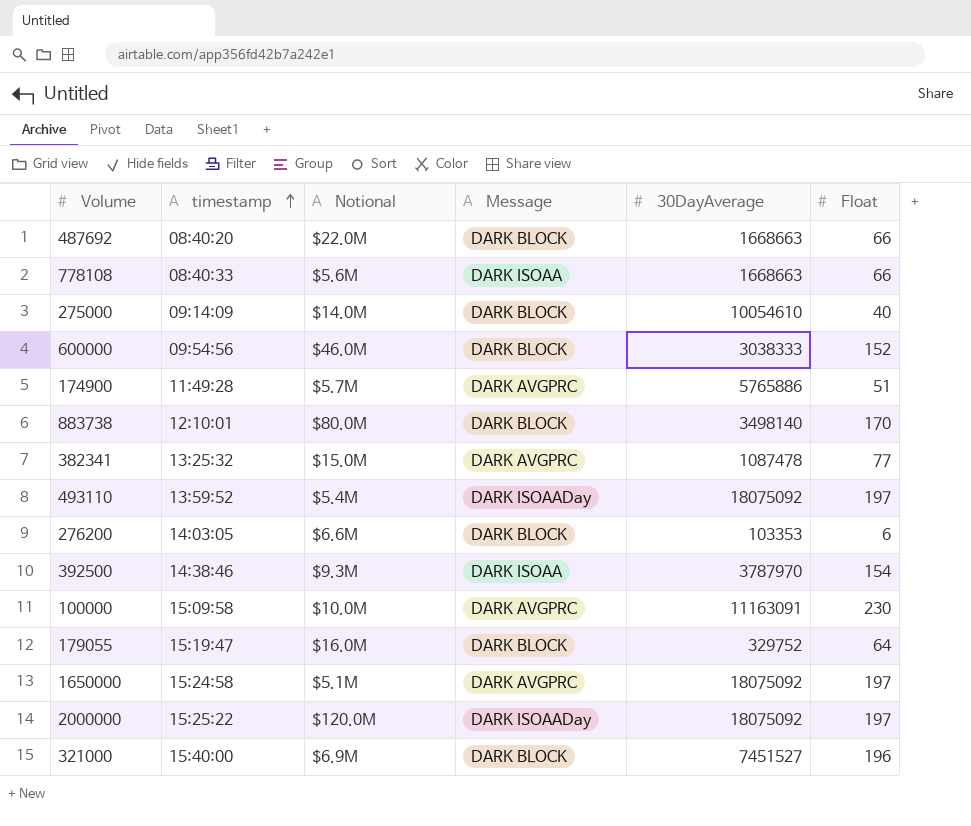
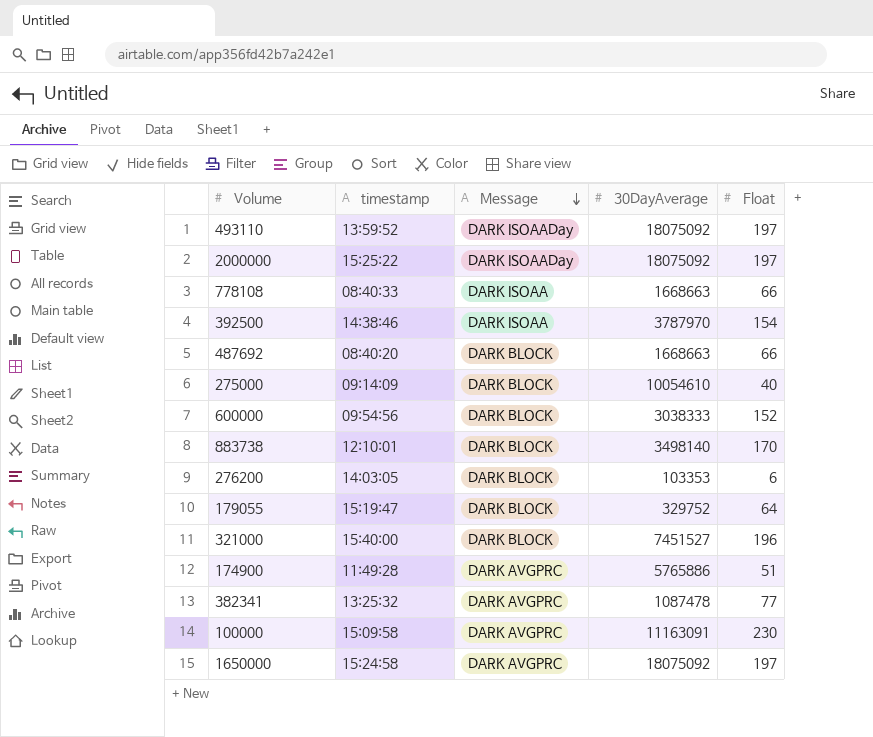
row order: timestamp ascending -> Message descending
column Notional | position: 3 -> none

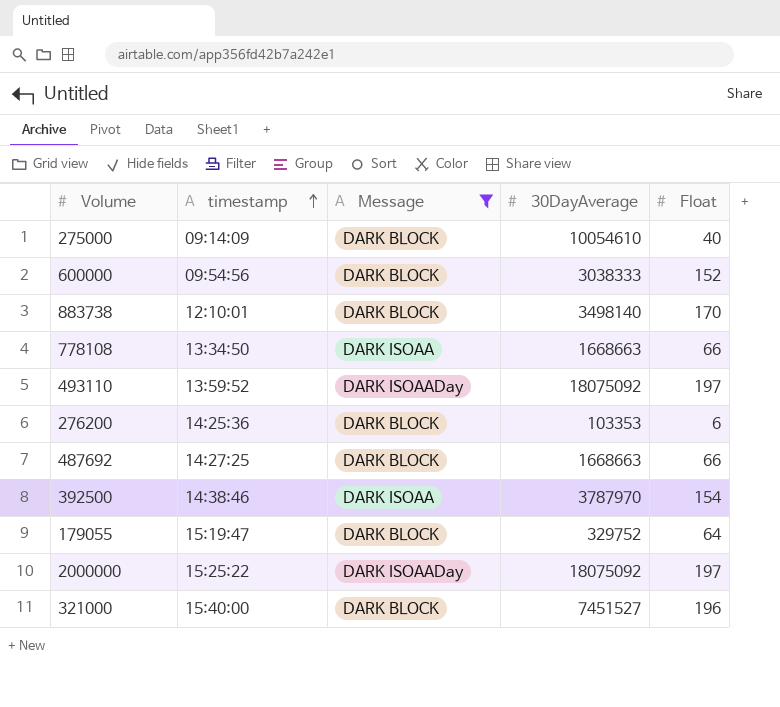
filter: none -> Message != DARK AVGPRC
row order: Message descending -> timestamp ascending
778108 | timestamp: 08:40:33 -> 13:34:50
276200 | timestamp: 14:03:05 -> 14:25:36
487692 | timestamp: 08:40:20 -> 14:27:25

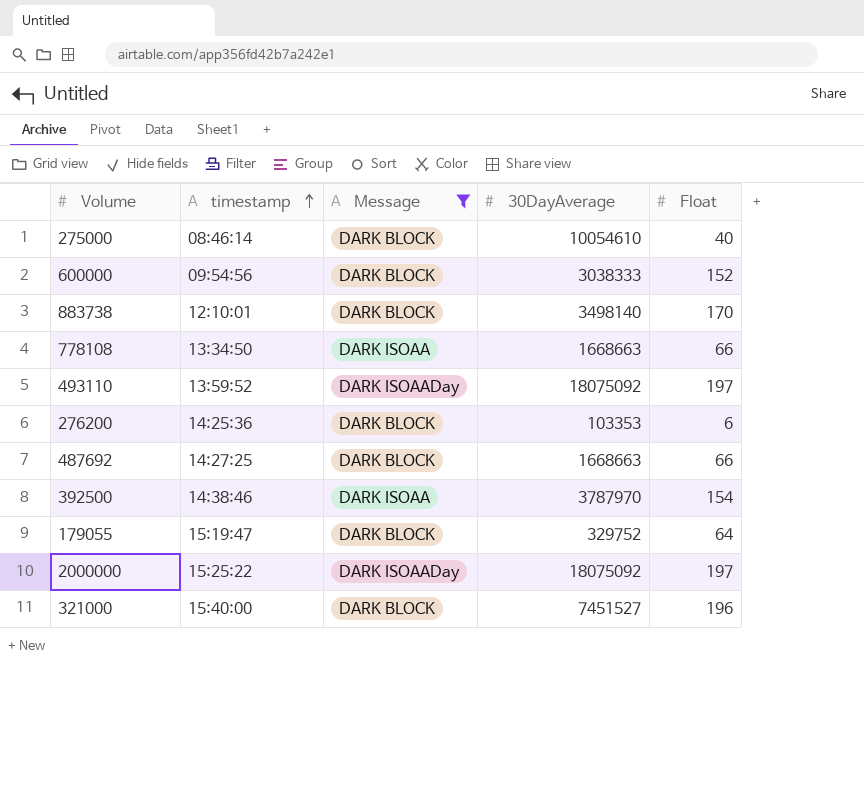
275000 | timestamp: 09:14:09 -> 08:46:14

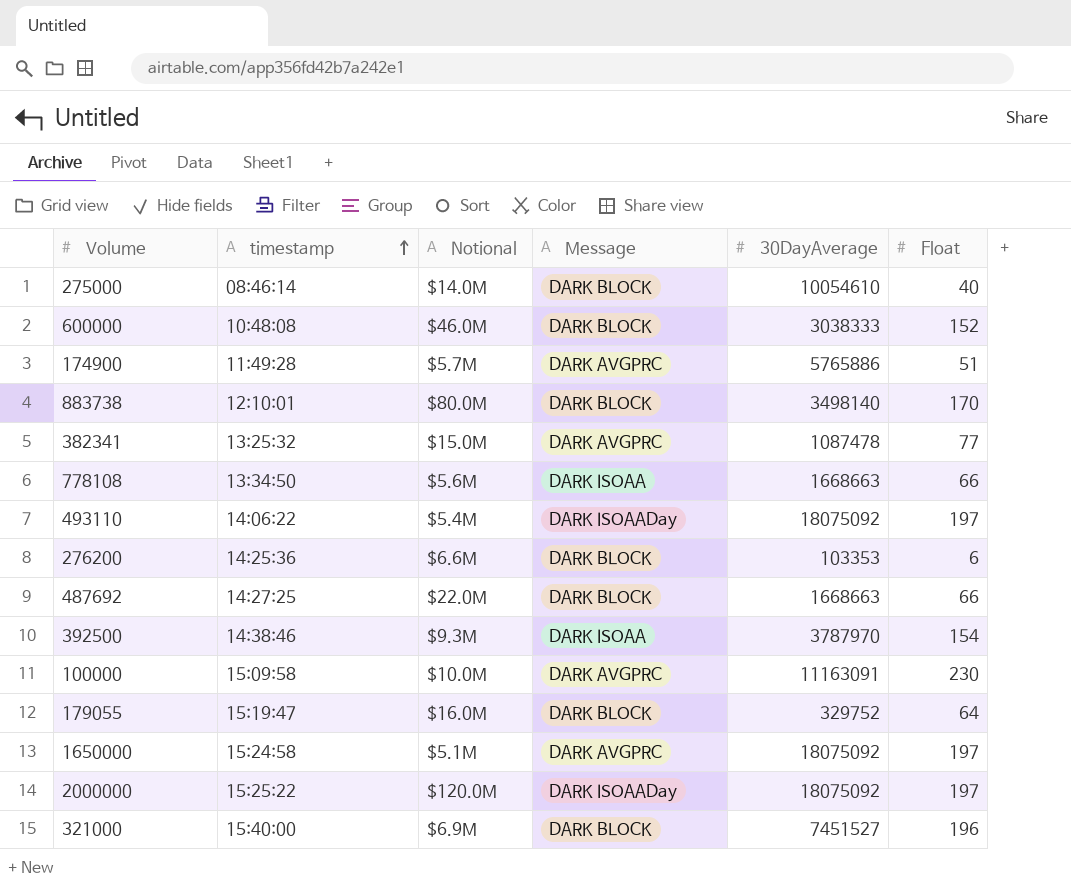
filter: Message != DARK AVGPRC -> none
column Notional | position: none -> 3
600000 | timestamp: 09:54:56 -> 10:48:08
493110 | timestamp: 13:59:52 -> 14:06:22

